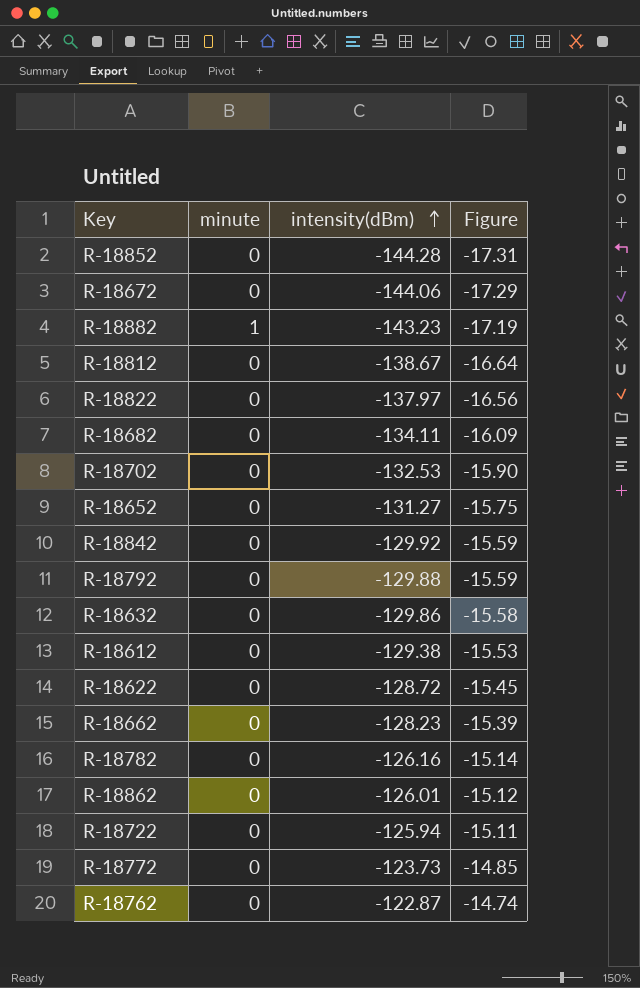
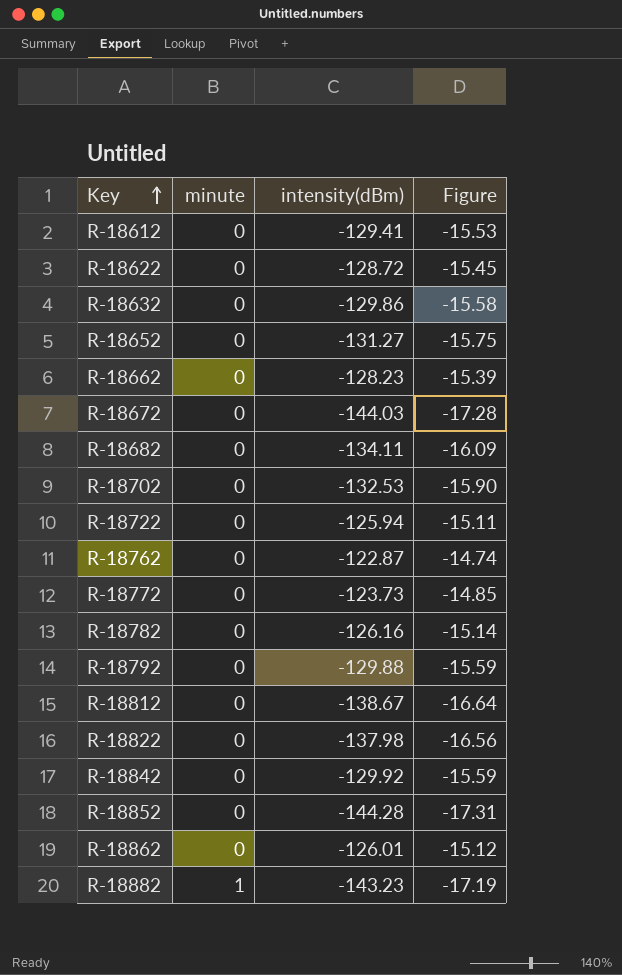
row order: intensity(dBm) ascending -> Key ascending
R-18612 | intensity(dBm): -129.38 -> -129.41
R-18672 | intensity(dBm): -144.06 -> -144.03
R-18672 | Figure: -17.29 -> -17.28
R-18822 | intensity(dBm): -137.97 -> -137.98

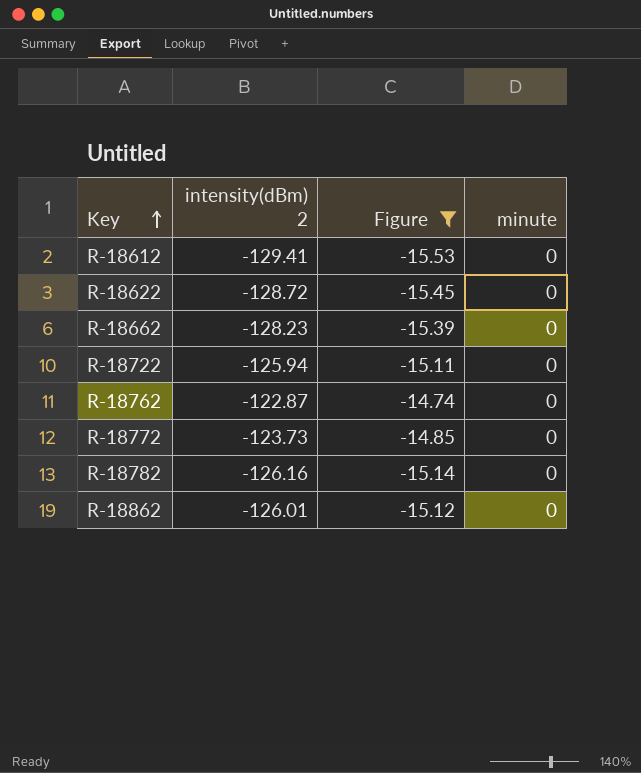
filter: none -> Figure >= -15.53
column name: intensity(dBm) -> intensity(dBm) 2
column minute | position: 2 -> 4

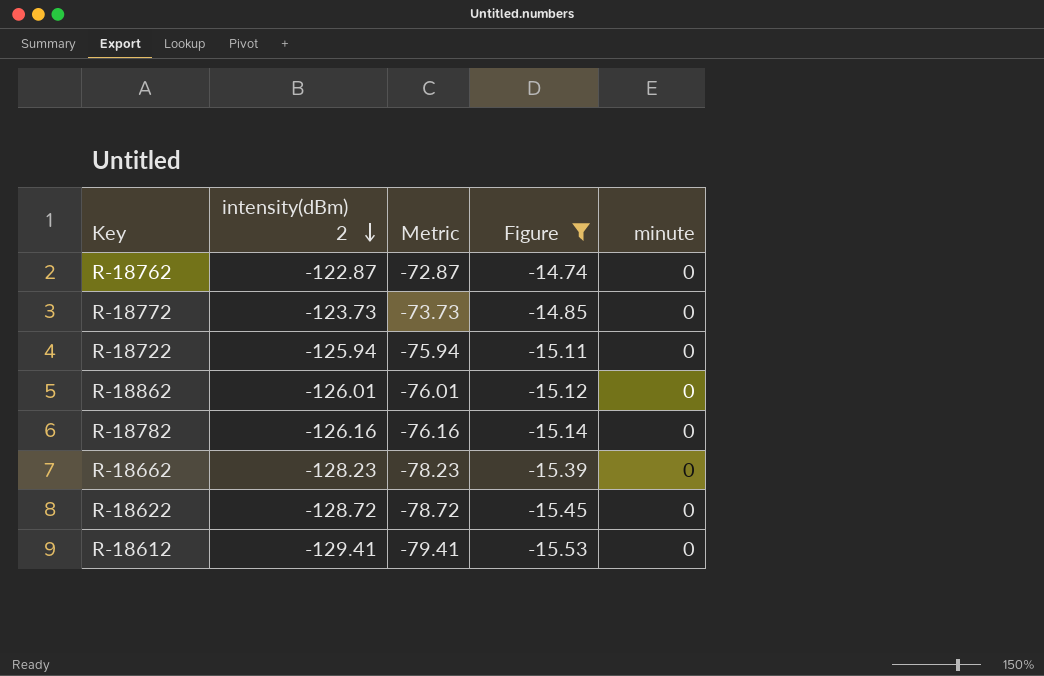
row order: Key ascending -> intensity(dBm) 2 descending
column Metric | formula: none -> [intensity(dBm) 2] + 50

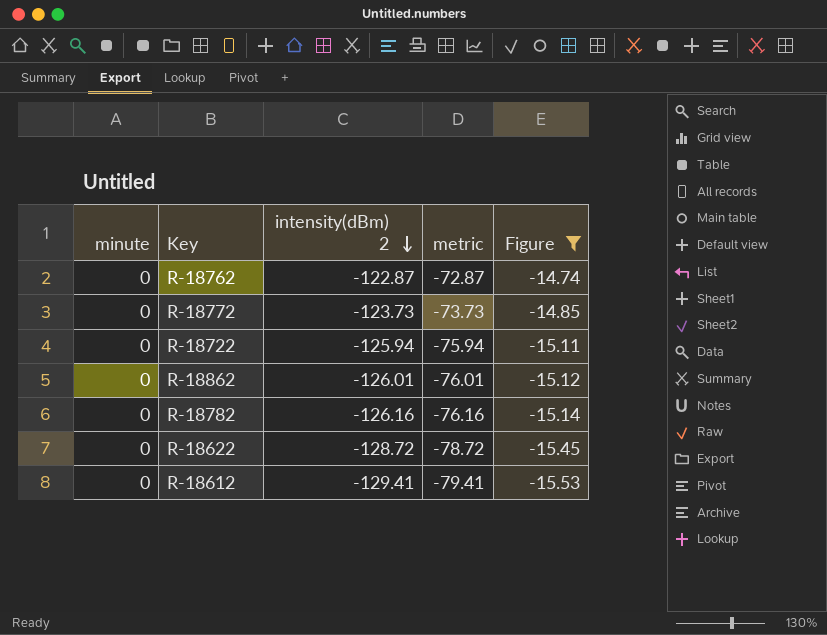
column minute | position: 5 -> 1
column name: Metric -> metric
row R-18662: -128.23 | -78.23 | -15.39 | 0 -> none

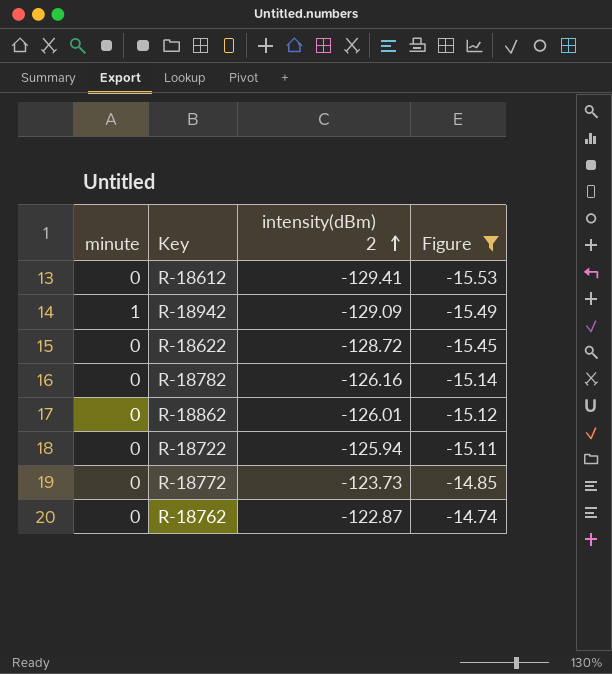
row order: intensity(dBm) 2 descending -> intensity(dBm) 2 ascending
column metric | formula: [intensity(dBm) 2] + 50 -> none
row R-18942: none -> 1 | -129.09 | -15.49

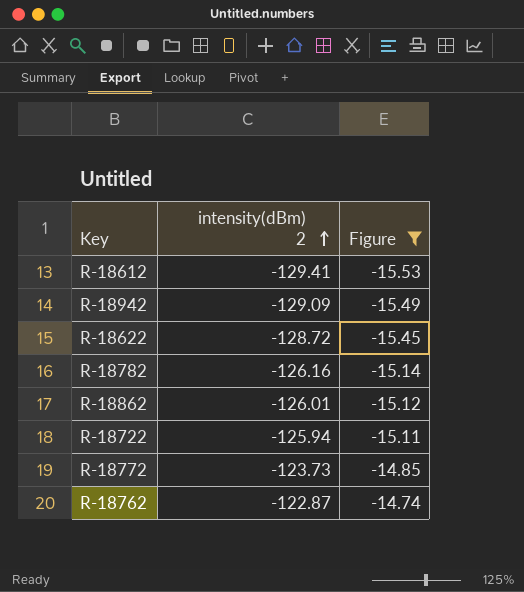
column minute | position: 1 -> none

